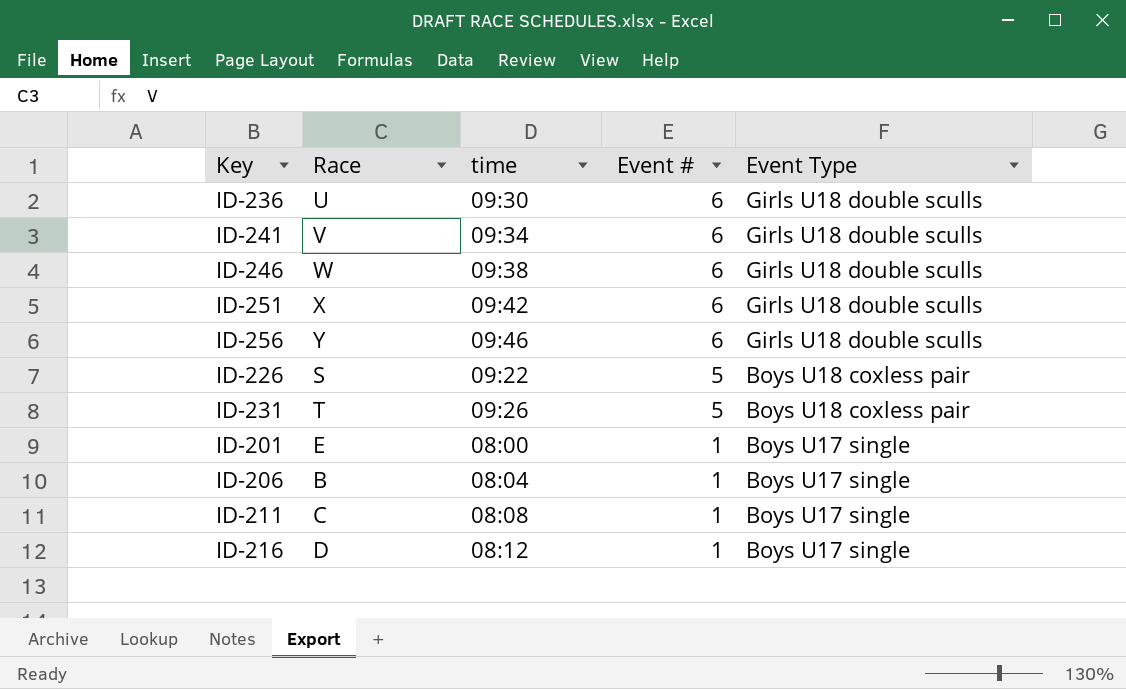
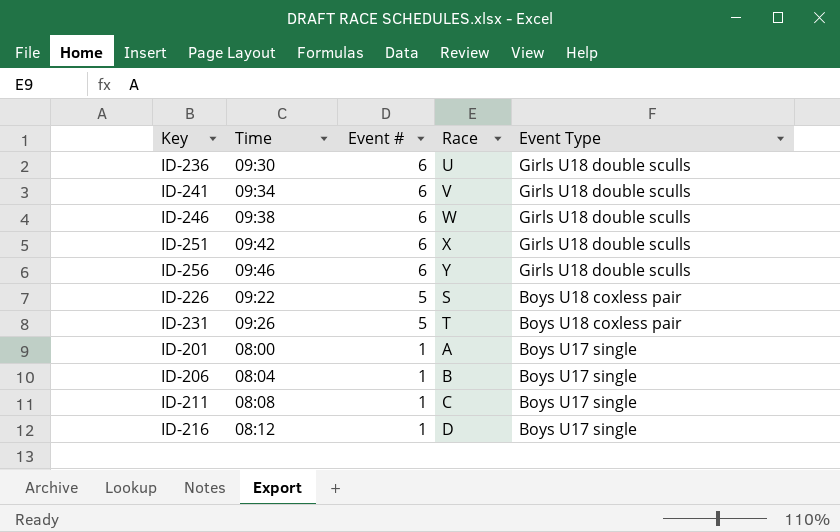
column name: time -> Time
column Race | position: 2 -> 4
ID-201 | Race: E -> A

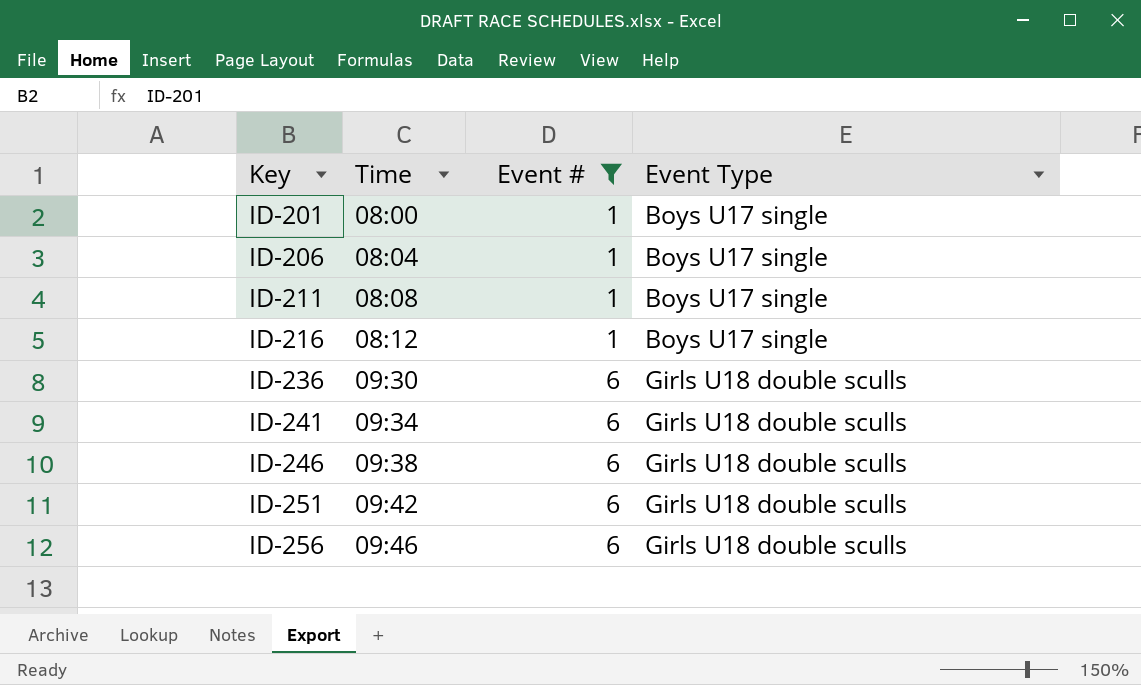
filter: none -> Event # != 5
row order: Event # descending -> Key ascending
column Race | position: 4 -> none

